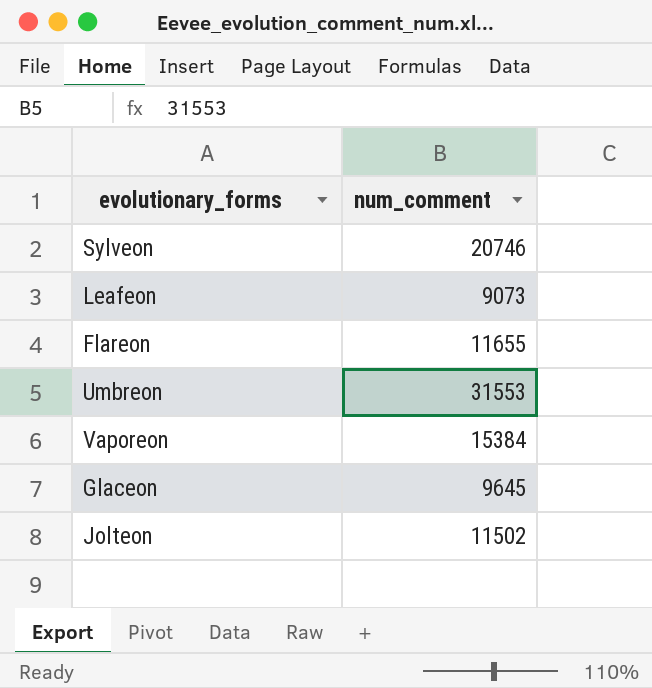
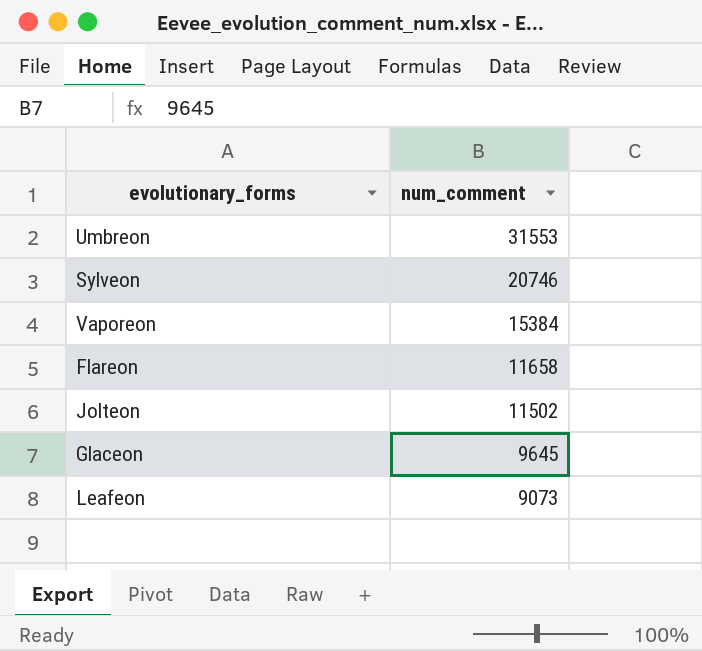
row order: none -> num_comment descending
Flareon | num_comment: 11655 -> 11658

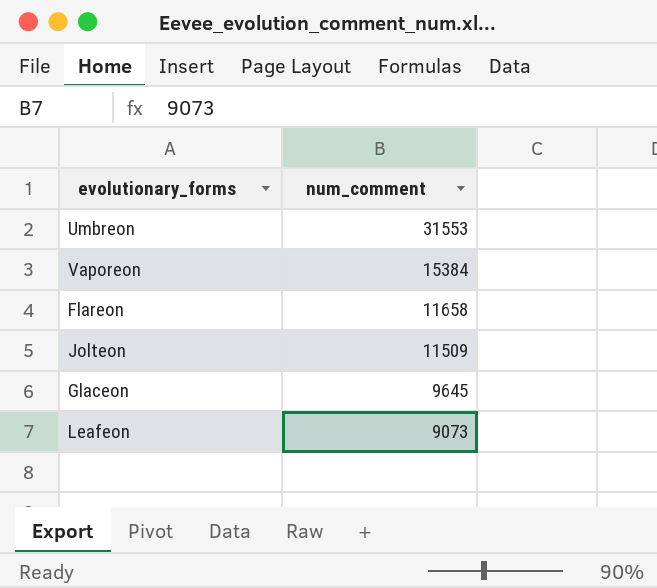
row Sylveon: 20746 -> none
Jolteon | num_comment: 11502 -> 11509

